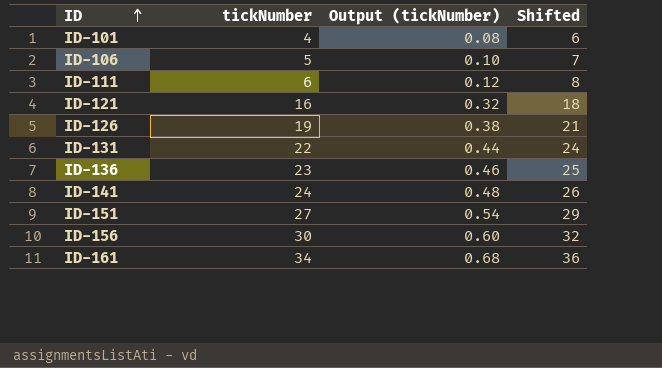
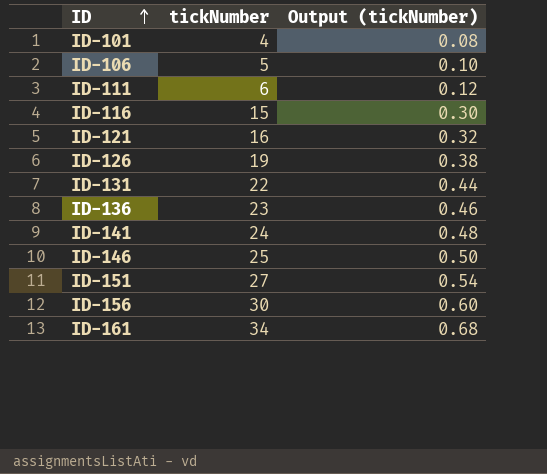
column Shifted | formula: [tickNumber] + 2 -> none
row ID-116: none -> 15 | 0.30
row ID-146: none -> 25 | 0.50

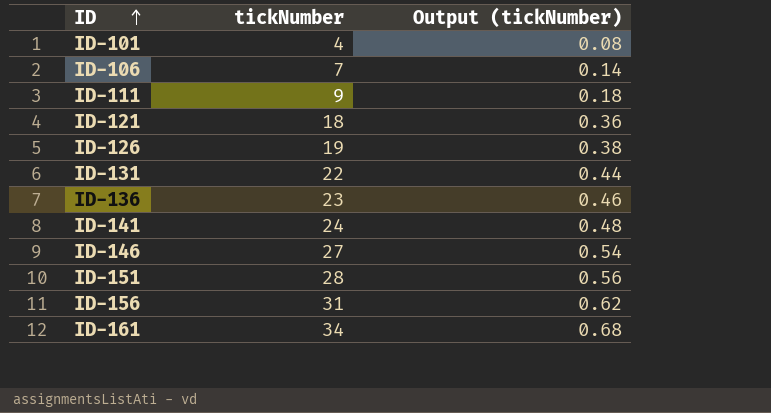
row ID-116: 15 | 0.30 -> none
ID-106 | tickNumber: 5 -> 7
ID-106 | Output (tickNumber): 0.10 -> 0.14
ID-111 | tickNumber: 6 -> 9
ID-111 | Output (tickNumber): 0.12 -> 0.18
ID-121 | tickNumber: 16 -> 18
ID-121 | Output (tickNumber): 0.32 -> 0.36
ID-146 | tickNumber: 25 -> 27
ID-146 | Output (tickNumber): 0.50 -> 0.54
ID-151 | tickNumber: 27 -> 28
ID-151 | Output (tickNumber): 0.54 -> 0.56
ID-156 | tickNumber: 30 -> 31
ID-156 | Output (tickNumber): 0.60 -> 0.62

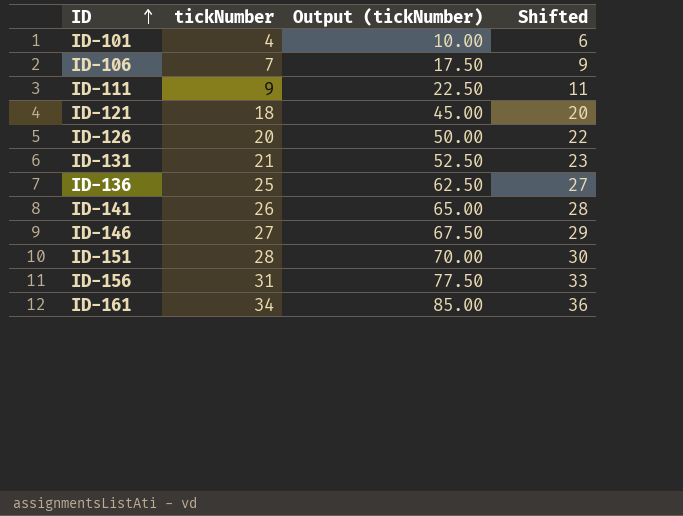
column Output (tickNumber) | formula: [tickNumber] * 0.02 -> [tickNumber] * 2.5
column Shifted | formula: none -> [tickNumber] + 2
ID-126 | tickNumber: 19 -> 20
ID-131 | tickNumber: 22 -> 21
ID-136 | tickNumber: 23 -> 25
ID-141 | tickNumber: 24 -> 26

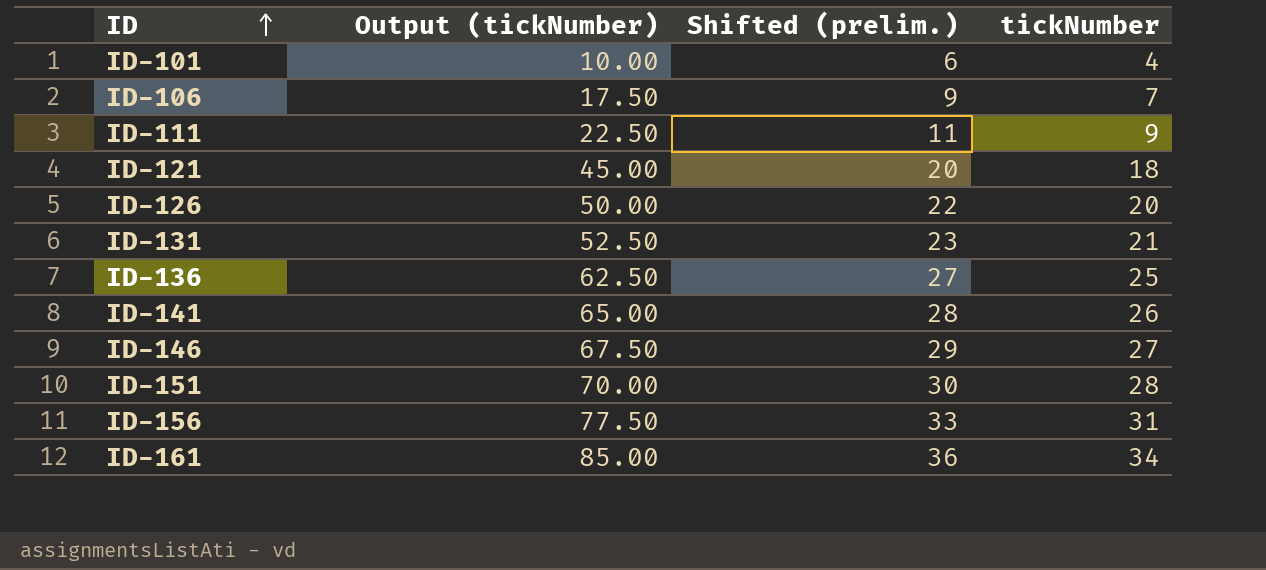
column name: Shifted -> Shifted (prelim.)
column tickNumber | position: 2 -> 4

